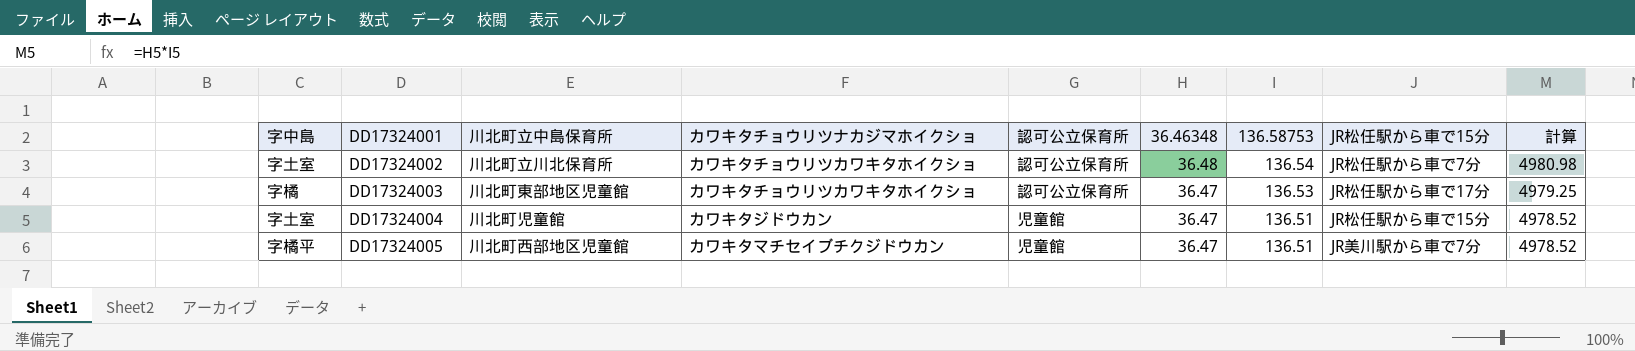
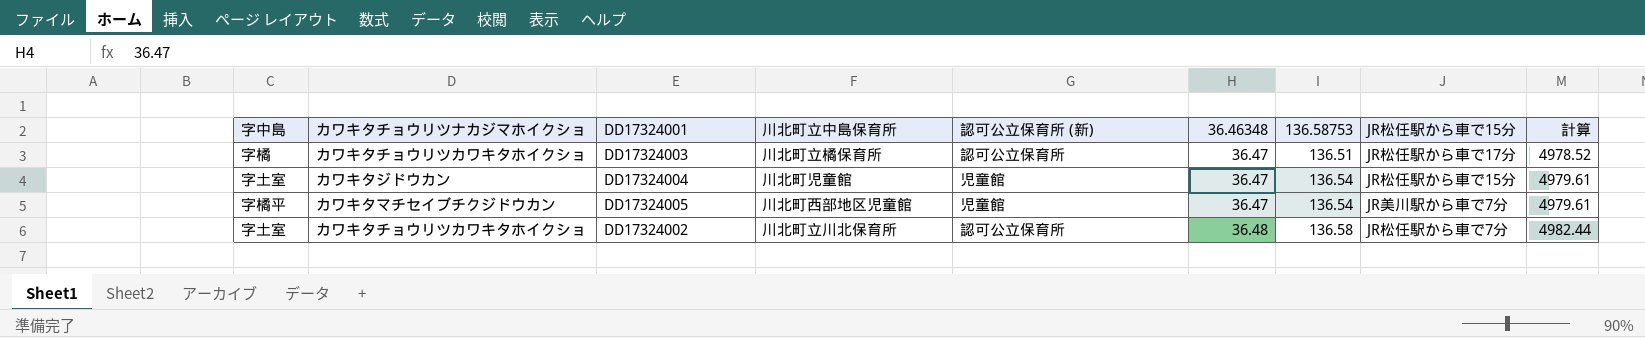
row order: DD17324001 ascending -> 36.46348 ascending
column カワキタチョウリツナカジマホイクショ | position: 4 -> 2
column name: 認可公立保育所 -> 認可公立保育所 (新)
DD17324003 | 川北町立中島保育所: 川北町東部地区児童館 -> 川北町立橘保育所
DD17324003 | 136.58753: 136.53 -> 136.51
DD17324003 | 計算: 4979.25 -> 4978.52
DD17324004 | 136.58753: 136.51 -> 136.54
DD17324004 | 計算: 4978.52 -> 4979.61
DD17324005 | 136.58753: 136.51 -> 136.54
DD17324005 | 計算: 4978.52 -> 4979.61
DD17324002 | 136.58753: 136.54 -> 136.58
DD17324002 | 計算: 4980.98 -> 4982.44

